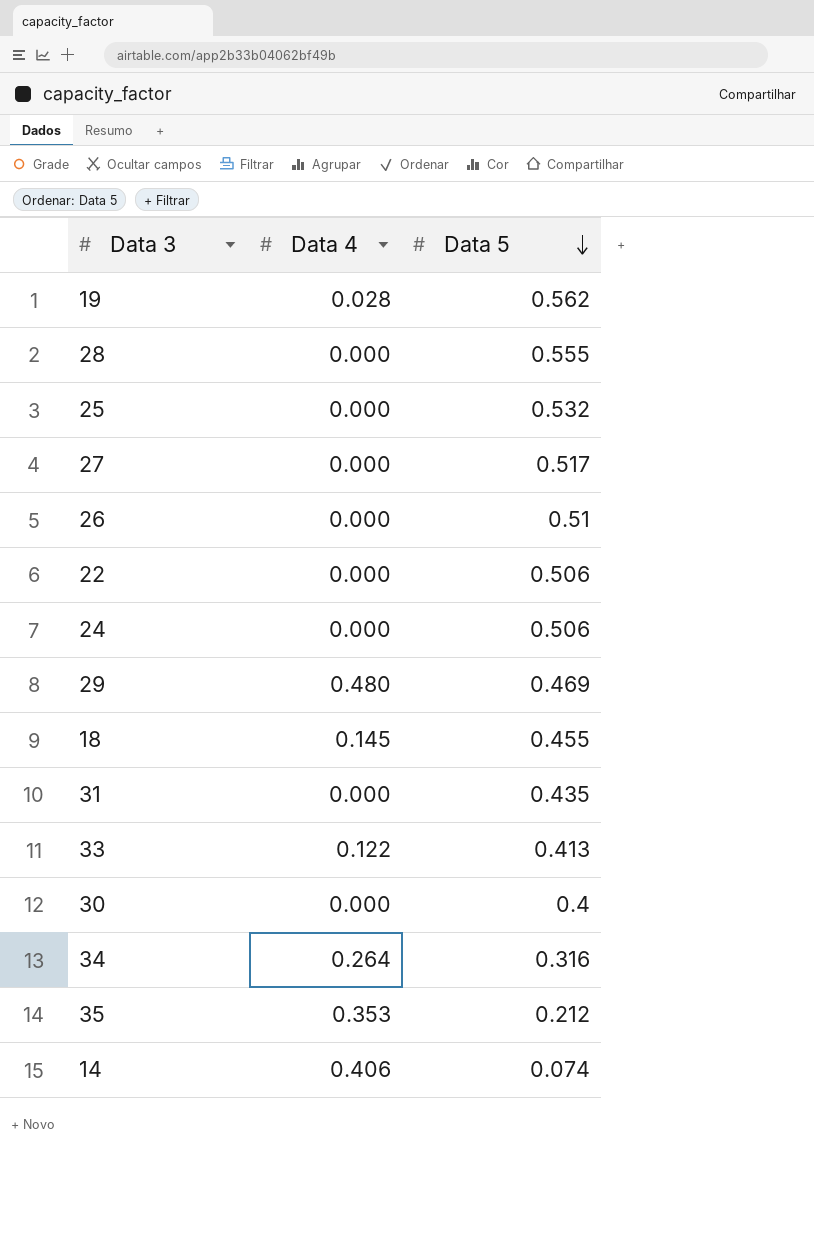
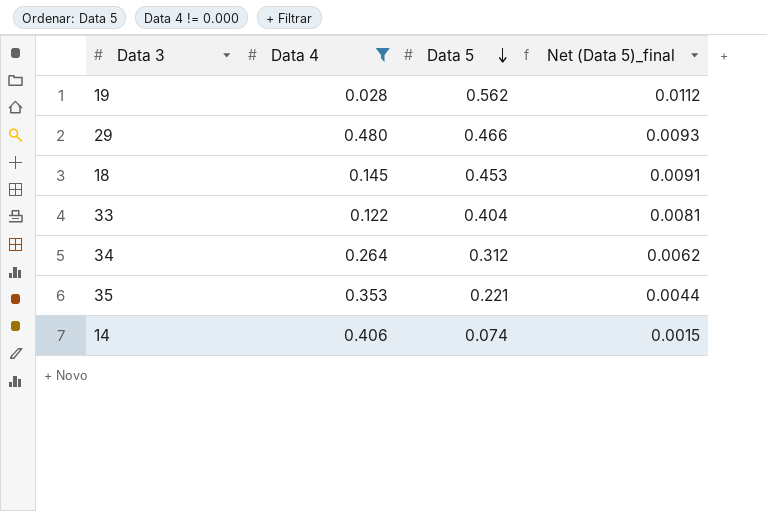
filter: none -> Data 4 != 0.000
column Net (Data 5)_final | formula: none -> [Data 5] * 0.02
29 | Data 5: 0.469 -> 0.466
18 | Data 5: 0.455 -> 0.453
33 | Data 5: 0.413 -> 0.404
34 | Data 5: 0.316 -> 0.312
35 | Data 5: 0.212 -> 0.221

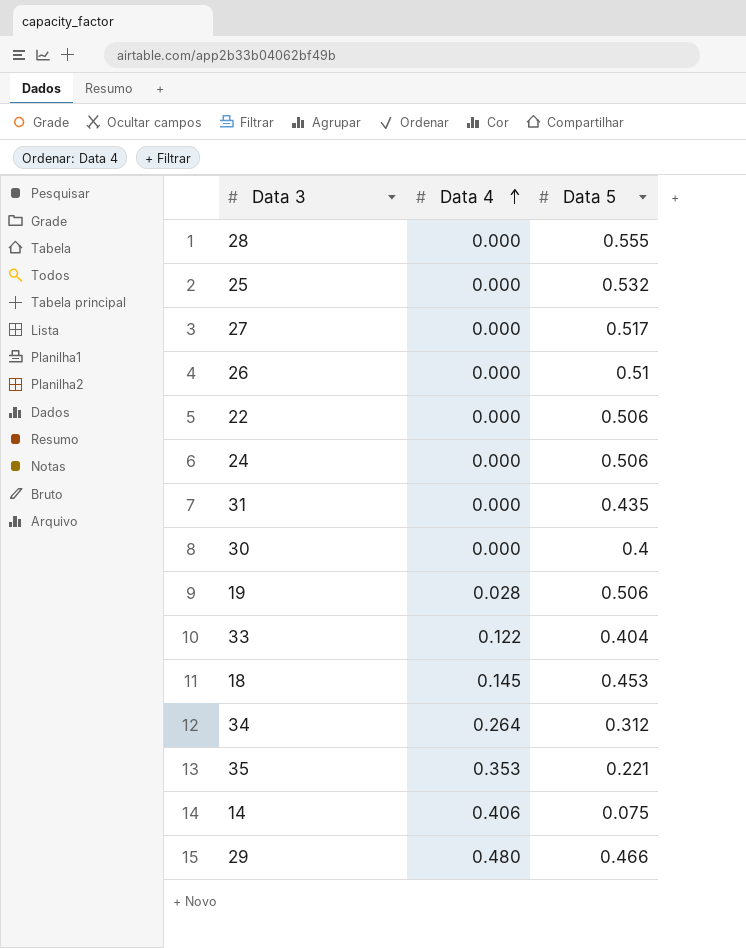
filter: Data 4 != 0.000 -> none
row order: Data 5 descending -> Data 4 ascending
column Net (Data 5)_final | formula: [Data 5] * 0.02 -> none
19 | Data 5: 0.562 -> 0.506
14 | Data 5: 0.074 -> 0.075

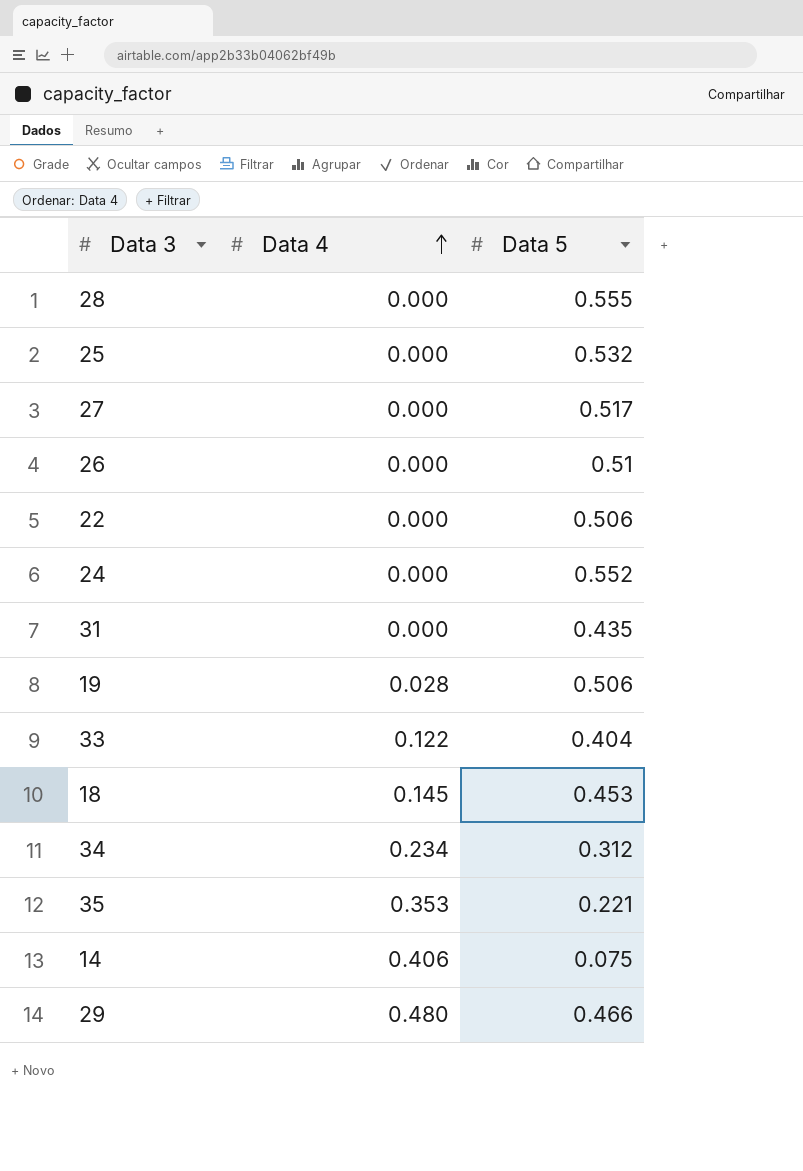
row 30: 0.000 | 0.4 -> none
24 | Data 5: 0.506 -> 0.552
34 | Data 4: 0.264 -> 0.234

